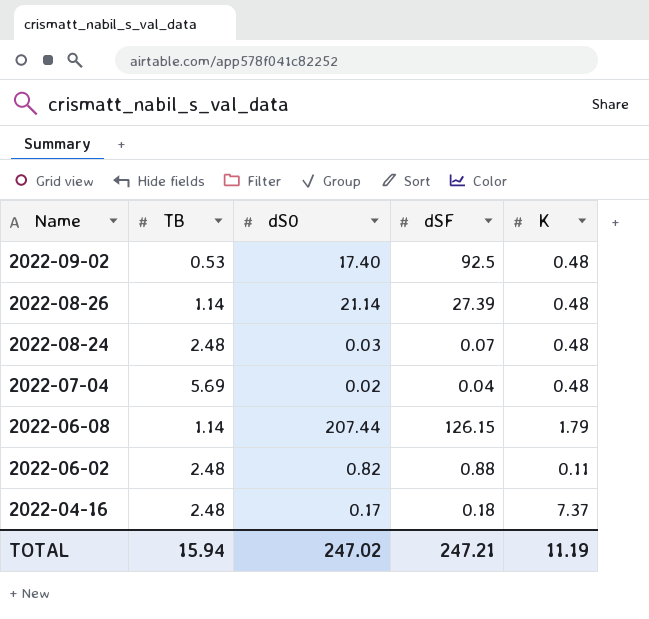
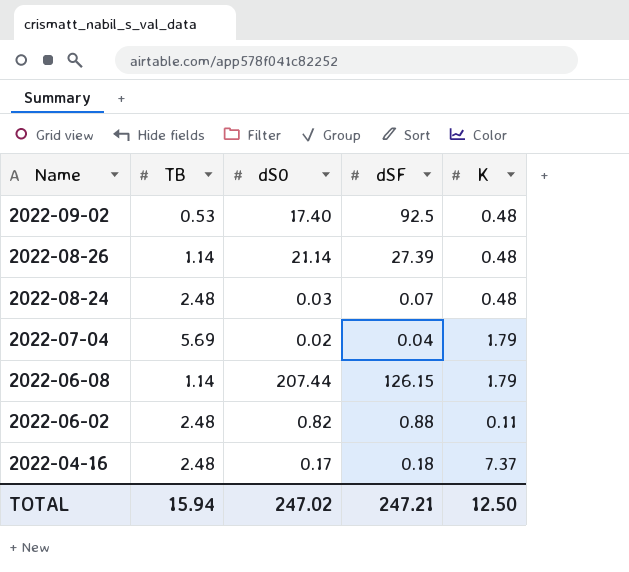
2022-07-04 | K: 0.48 -> 1.79
TOTAL | K: 11.19 -> 12.50

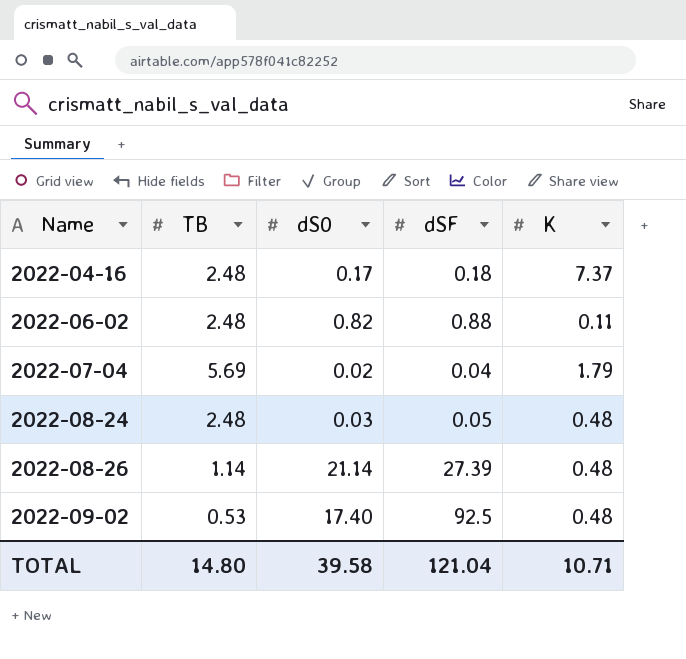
row order: Name descending -> Name ascending
row 2022-06-08: 1.14 | 207.44 | 126.15 | 1.79 -> none
2022-08-24 | dSF: 0.07 -> 0.05
TOTAL | TB: 15.94 -> 14.80
TOTAL | dS0: 247.02 -> 39.58
TOTAL | dSF: 247.21 -> 121.04
TOTAL | K: 12.50 -> 10.71

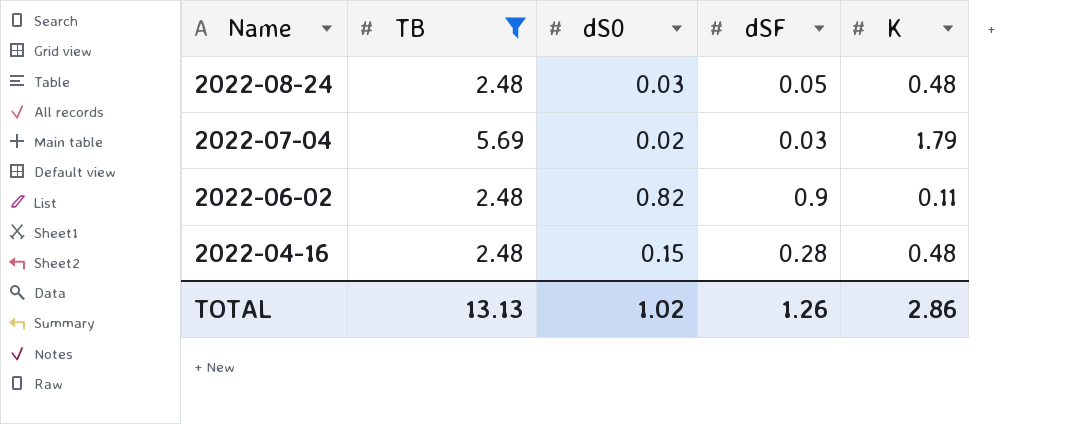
filter: none -> TB >= 2.48
row order: Name ascending -> Name descending
2022-07-04 | dSF: 0.04 -> 0.03
2022-06-02 | dSF: 0.88 -> 0.9
2022-04-16 | dS0: 0.17 -> 0.15
2022-04-16 | dSF: 0.18 -> 0.28
2022-04-16 | K: 7.37 -> 0.48
TOTAL | TB: 14.80 -> 13.13
TOTAL | dS0: 39.58 -> 1.02
TOTAL | dSF: 121.04 -> 1.26
TOTAL | K: 10.71 -> 2.86

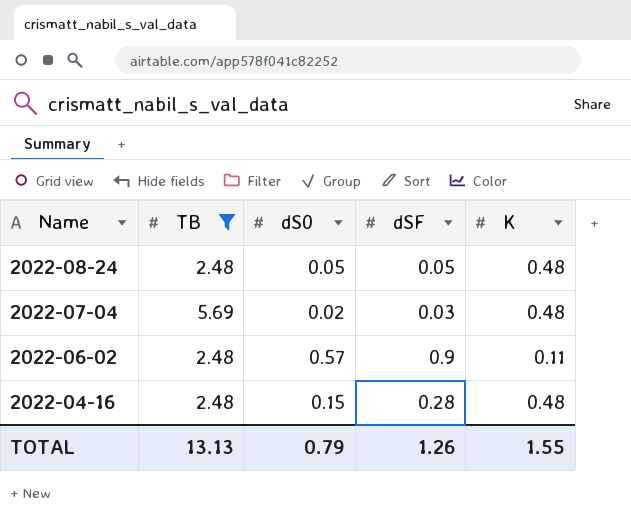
2022-08-24 | dS0: 0.03 -> 0.05
2022-07-04 | K: 1.79 -> 0.48
2022-06-02 | dS0: 0.82 -> 0.57
TOTAL | dS0: 1.02 -> 0.79
TOTAL | K: 2.86 -> 1.55

